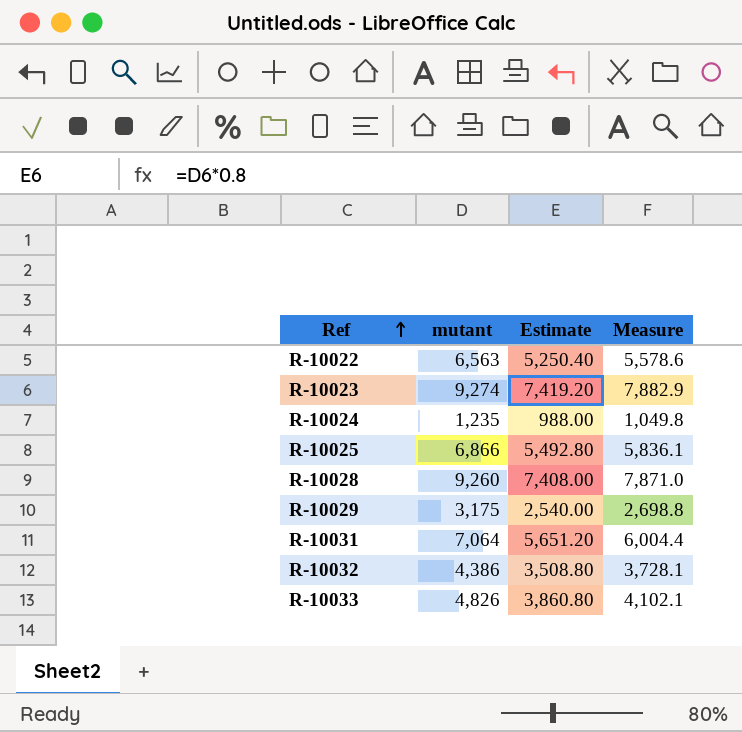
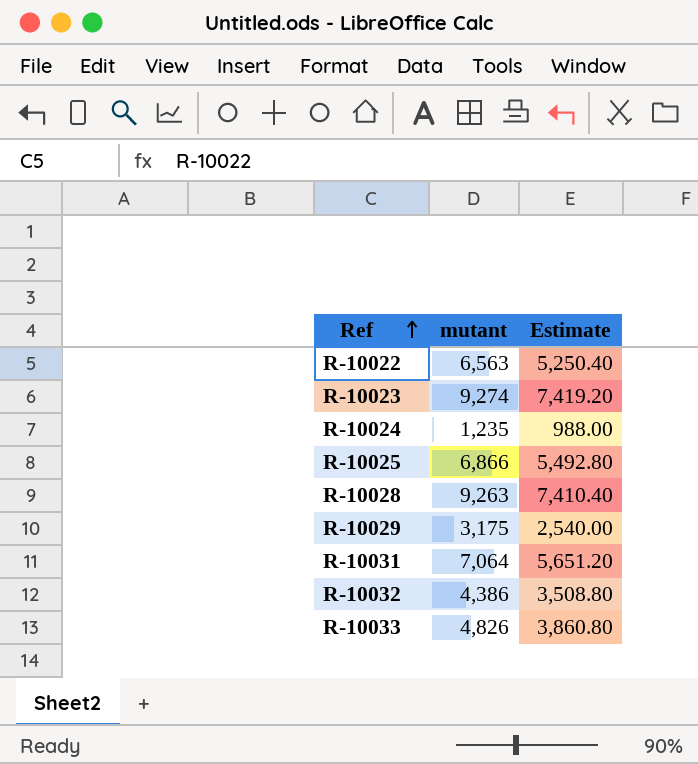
column Measure | formula: [mutant] * 0.85 -> none
R-10028 | mutant: 9,260 -> 9,263
R-10028 | Estimate: 7,408.00 -> 7,410.40

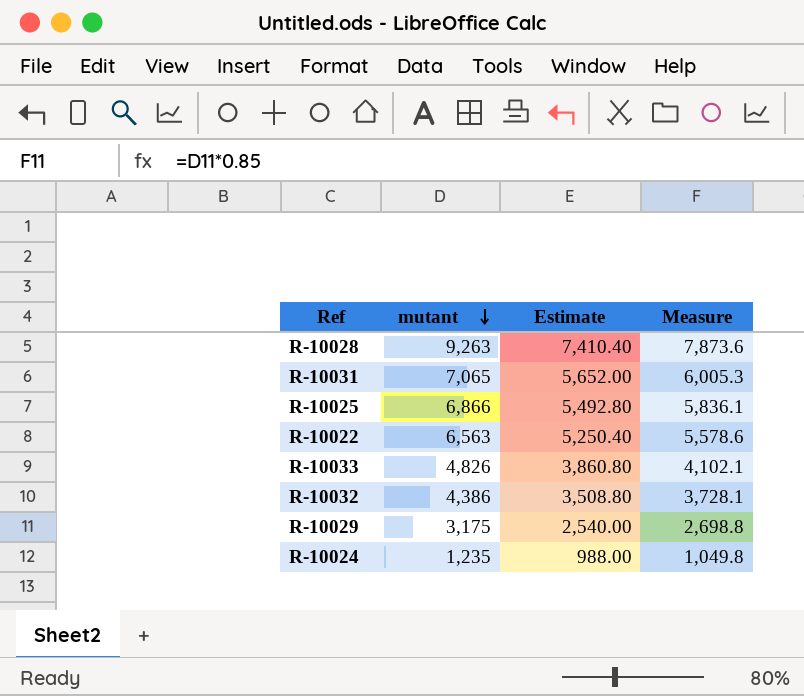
row order: Ref ascending -> mutant descending
column Measure | formula: none -> [mutant] * 0.85
row R-10023: 9,274 | 7,419.20 -> none
R-10031 | mutant: 7,064 -> 7,065
R-10031 | Estimate: 5,651.20 -> 5,652.00

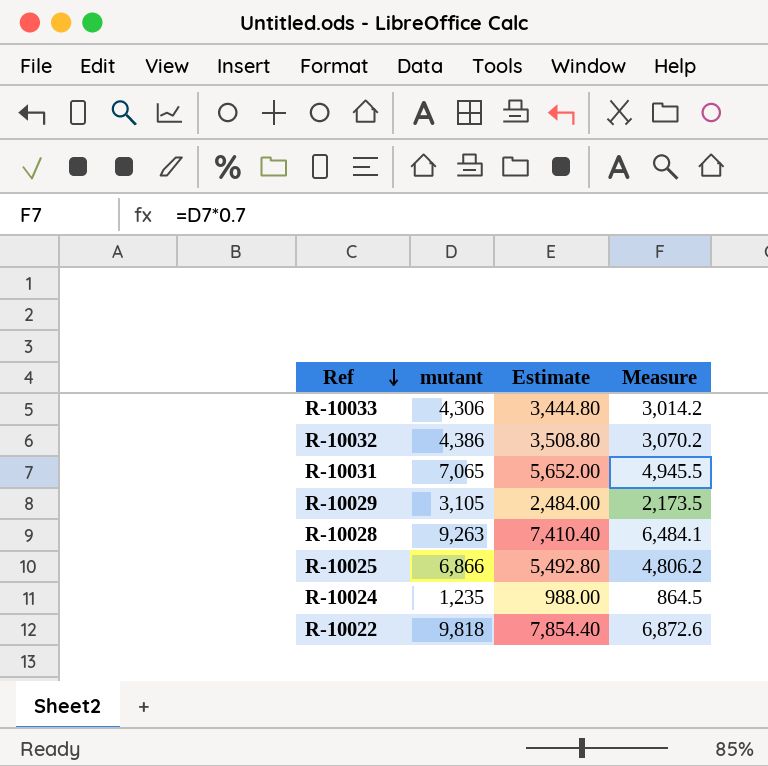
row order: mutant descending -> Ref descending
column Measure | formula: [mutant] * 0.85 -> [mutant] * 0.7
R-10033 | mutant: 4,826 -> 4,306
R-10033 | Estimate: 3,860.80 -> 3,444.80
R-10029 | mutant: 3,175 -> 3,105
R-10029 | Estimate: 2,540.00 -> 2,484.00
R-10022 | mutant: 6,563 -> 9,818
R-10022 | Estimate: 5,250.40 -> 7,854.40

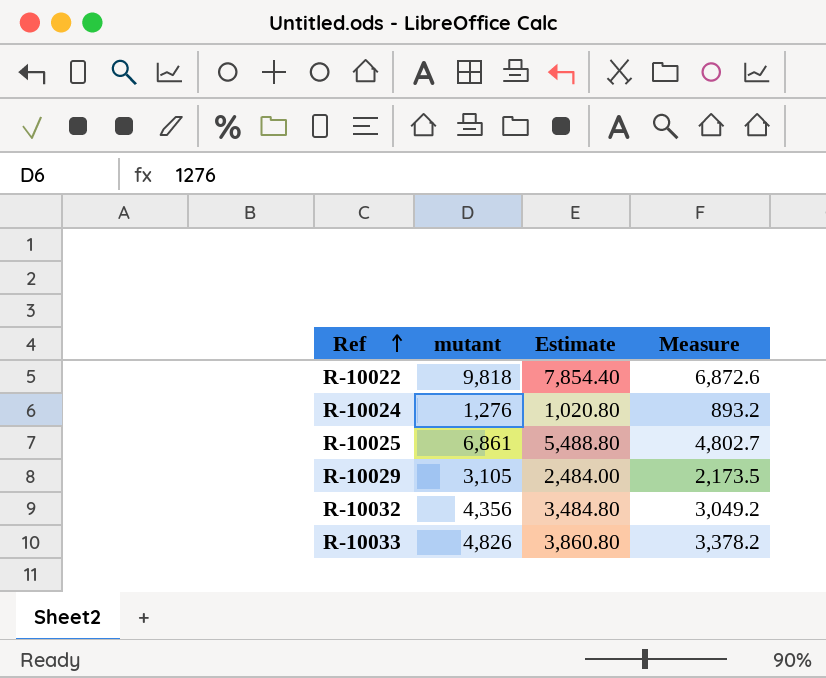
row order: Ref descending -> Ref ascending
row R-10031: 7,065 | 5,652.00 | 4,945.5 -> none
row R-10028: 9,263 | 7,410.40 | 6,484.1 -> none
R-10024 | mutant: 1,235 -> 1,276
R-10024 | Estimate: 988.00 -> 1,020.80
R-10024 | Measure: 864.5 -> 893.2
R-10025 | mutant: 6,866 -> 6,861
R-10025 | Estimate: 5,492.80 -> 5,488.80
R-10025 | Measure: 4,806.2 -> 4,802.7
R-10032 | mutant: 4,386 -> 4,356
R-10032 | Estimate: 3,508.80 -> 3,484.80
R-10032 | Measure: 3,070.2 -> 3,049.2
R-10033 | mutant: 4,306 -> 4,826
R-10033 | Estimate: 3,444.80 -> 3,860.80
R-10033 | Measure: 3,014.2 -> 3,378.2

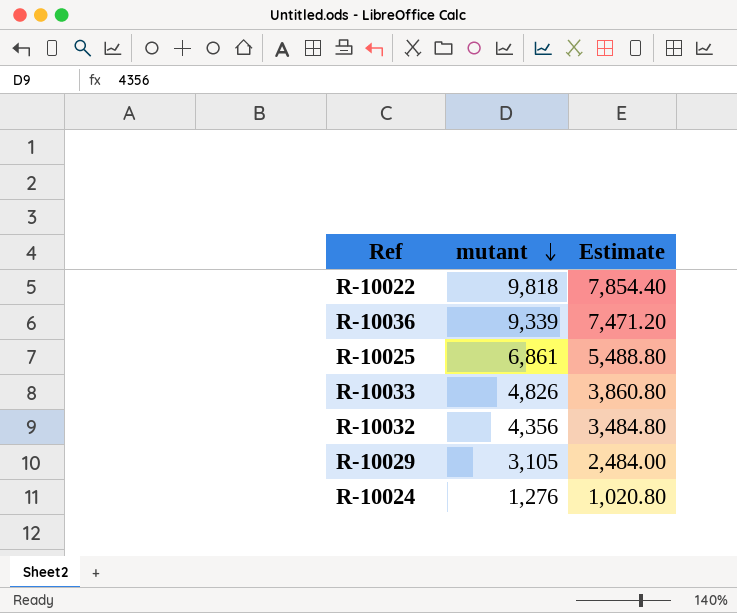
row order: Ref ascending -> mutant descending
column Measure | formula: [mutant] * 0.7 -> none
row R-10036: none -> 9,339 | 7,471.20

